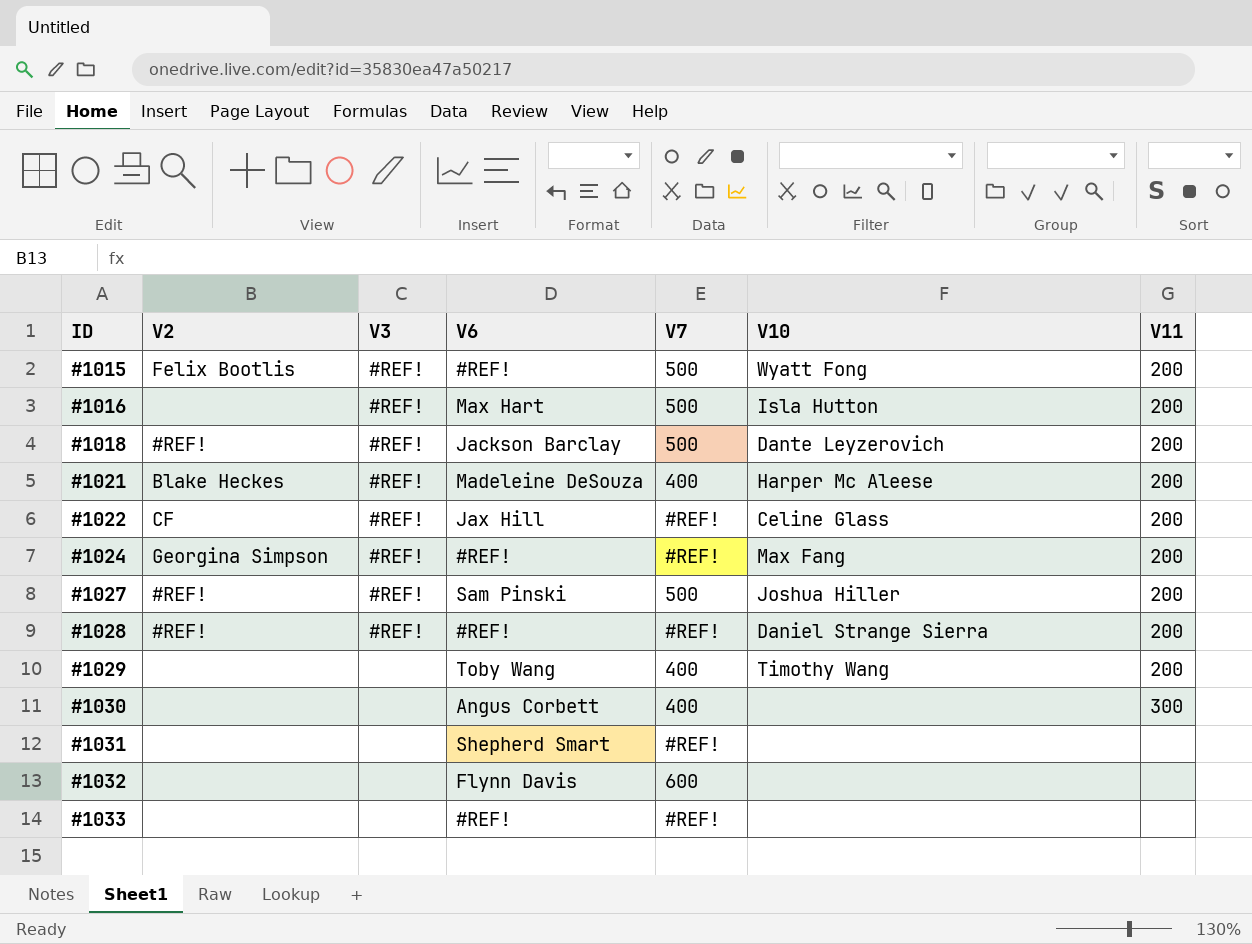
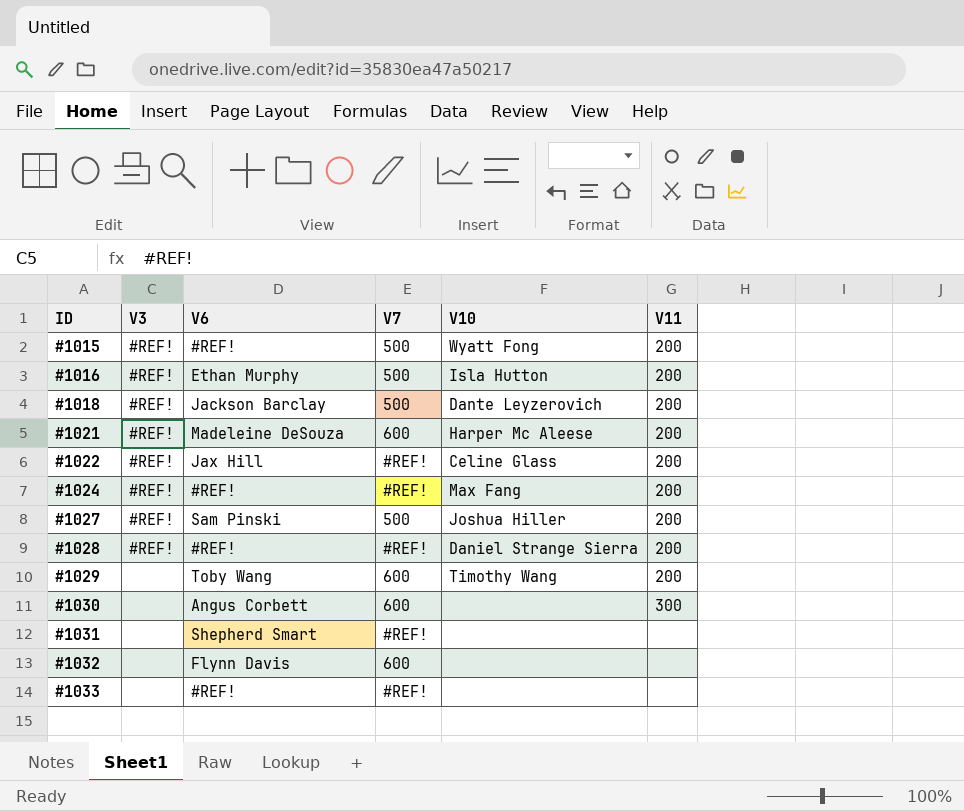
column V2 | position: 2 -> none
#1016 | V6: Max Hart -> Ethan Murphy
#1021 | V7: 400 -> 600
#1029 | V7: 400 -> 600
#1030 | V7: 400 -> 600

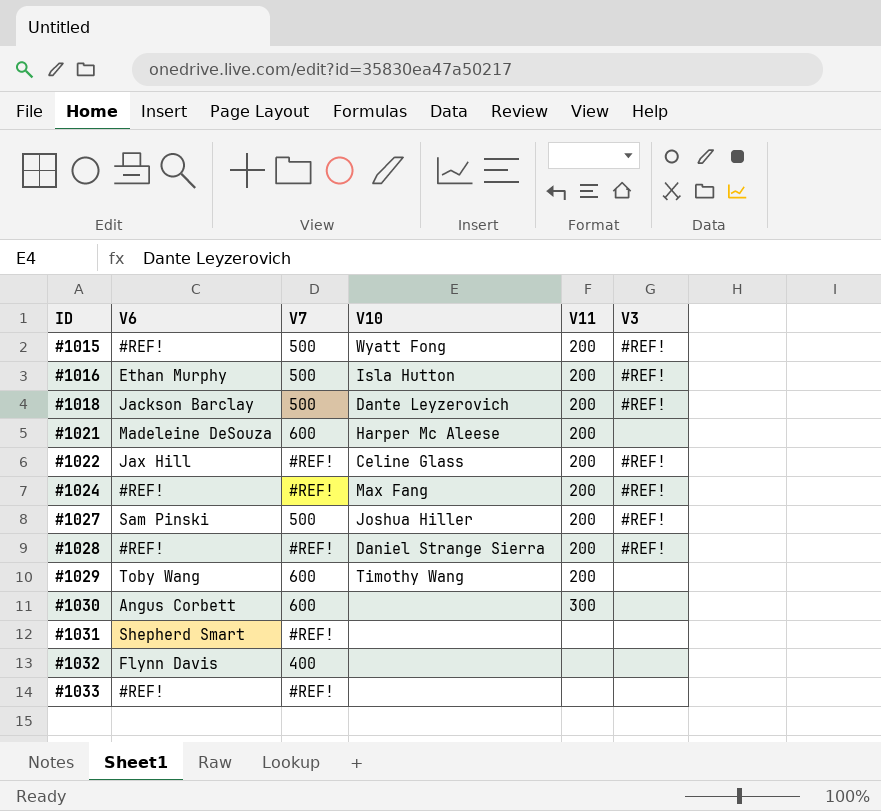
column V3 | position: 2 -> 6
#1021 | V3: #REF! -> none
#1032 | V7: 600 -> 400

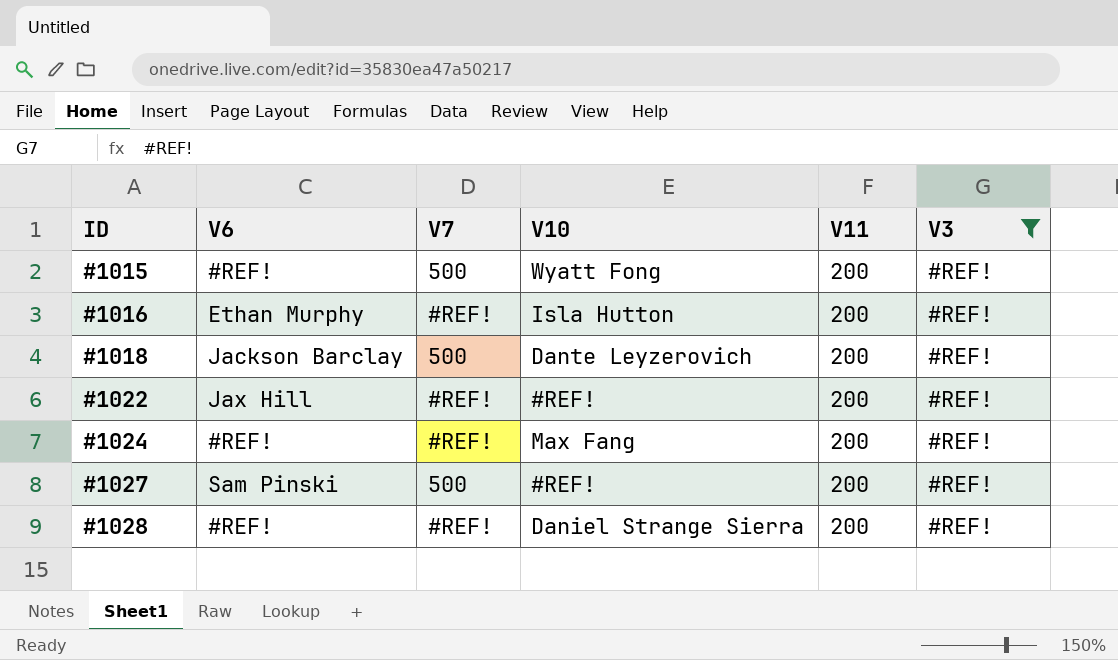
filter: none -> V3 = #REF!
#1016 | V7: 500 -> #REF!
#1022 | V10: Celine Glass -> #REF!
#1027 | V10: Joshua Hiller -> #REF!

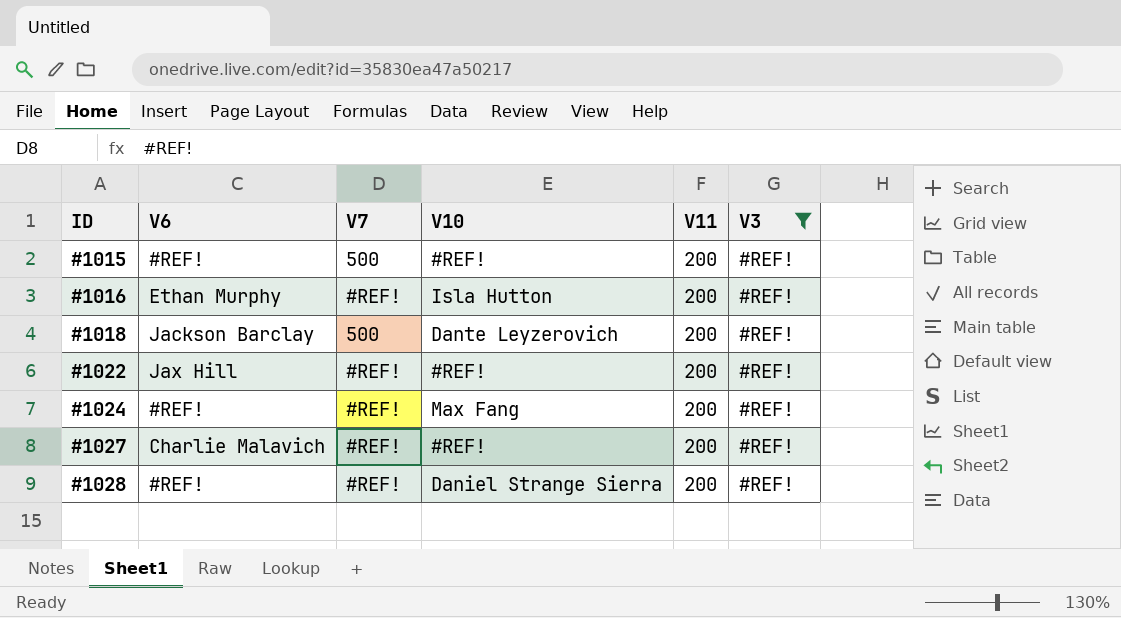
#1015 | V10: Wyatt Fong -> #REF!
#1027 | V6: Sam Pinski -> Charlie Malavich
#1027 | V7: 500 -> #REF!

